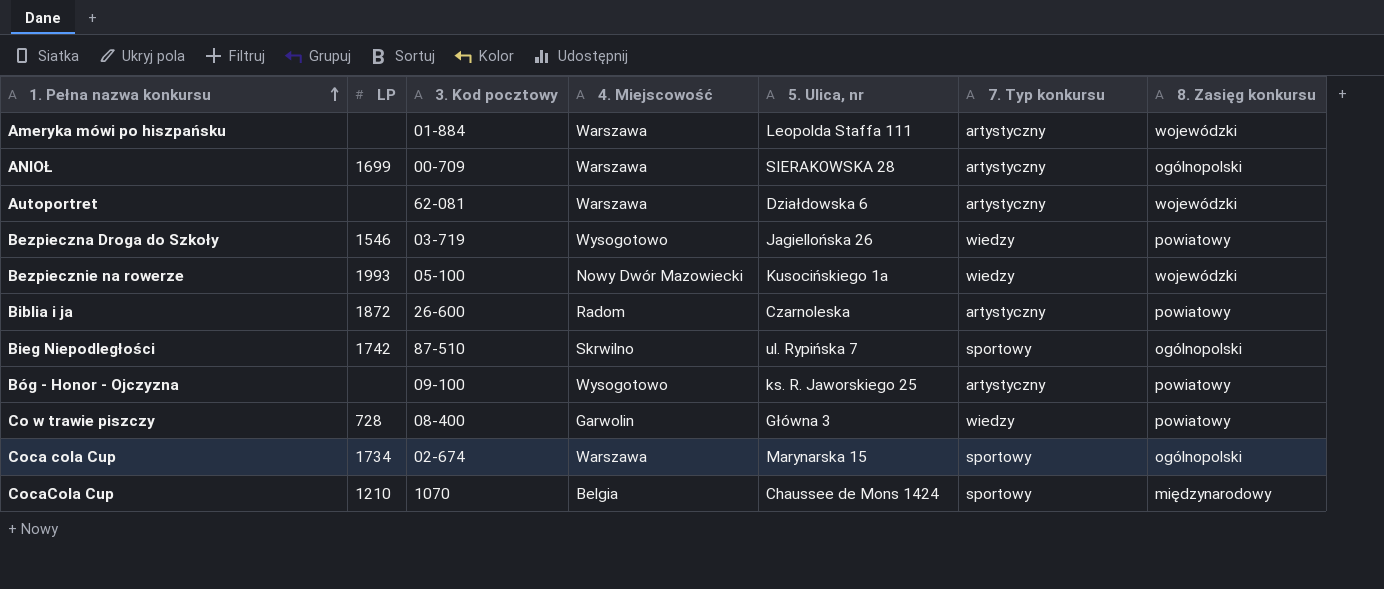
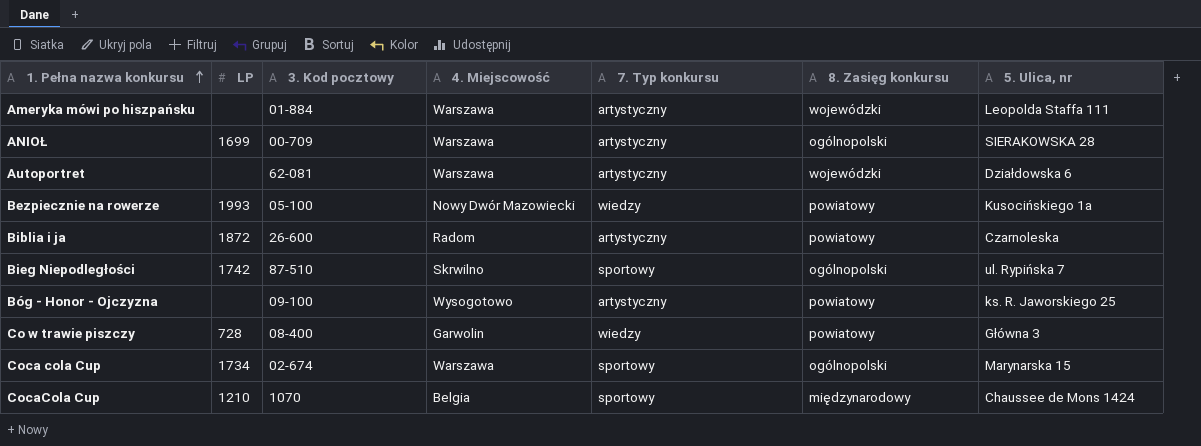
column 5. Ulica, nr | position: 5 -> 7
row Bezpieczna Droga do Szkoły: 1546 | 03-719 | Wysogotowo | Jagiellońska 26 | wiedzy | powiatowy -> none
Bezpiecznie na rowerze | 8. Zasięg konkursu: wojewódzki -> powiatowy

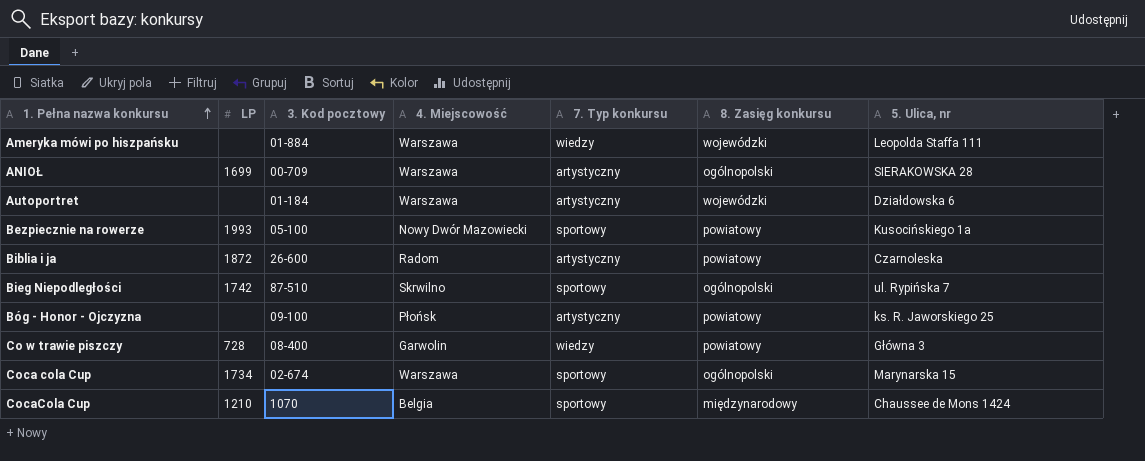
Ameryka mówi po hiszpańsku | 7. Typ konkursu: artystyczny -> wiedzy
Autoportret | 3. Kod pocztowy: 62-081 -> 01-184
Bezpiecznie na rowerze | 7. Typ konkursu: wiedzy -> sportowy
Bóg - Honor - Ojczyzna | 4. Miejscowość: Wysogotowo -> Płońsk

